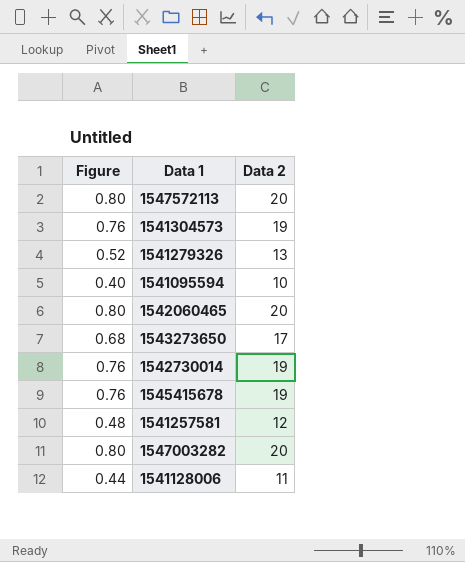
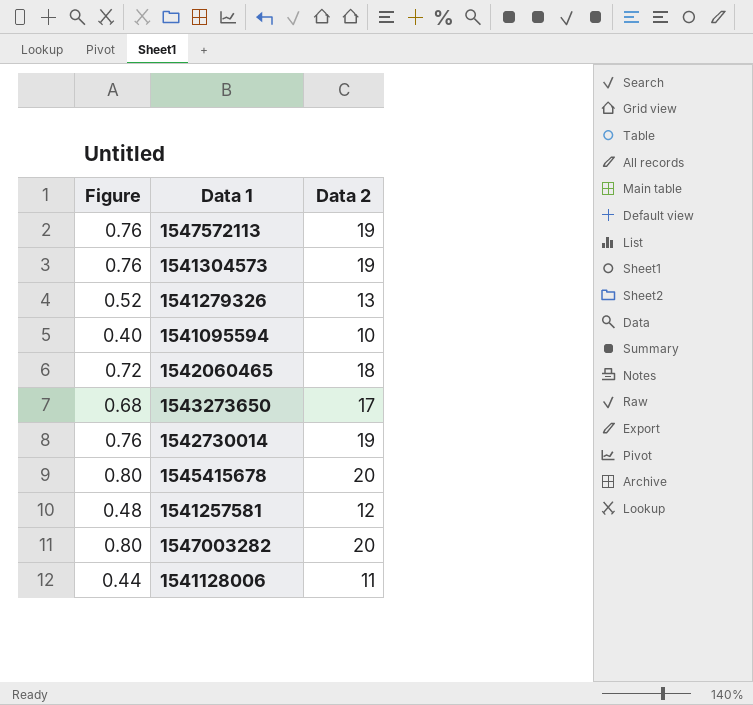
1547572113 | Figure: 0.80 -> 0.76
1547572113 | Data 2: 20 -> 19
1542060465 | Figure: 0.80 -> 0.72
1542060465 | Data 2: 20 -> 18
1545415678 | Figure: 0.76 -> 0.80
1545415678 | Data 2: 19 -> 20

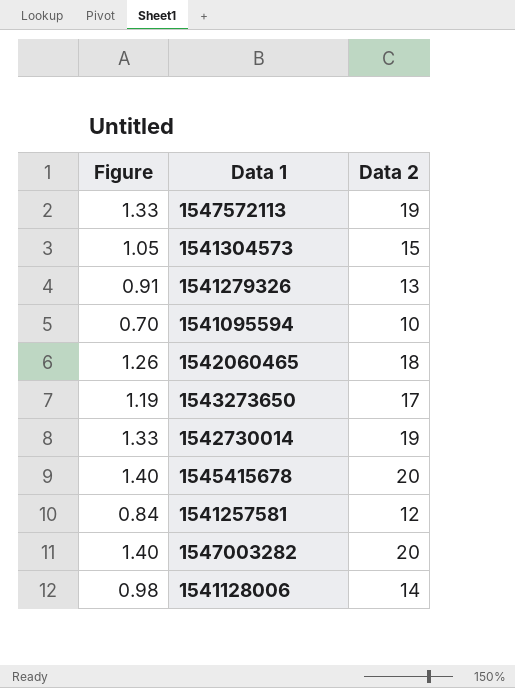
column Figure | formula: [Data 2] * 0.04 -> [Data 2] * 0.07
1541304573 | Data 2: 19 -> 15
1541128006 | Data 2: 11 -> 14

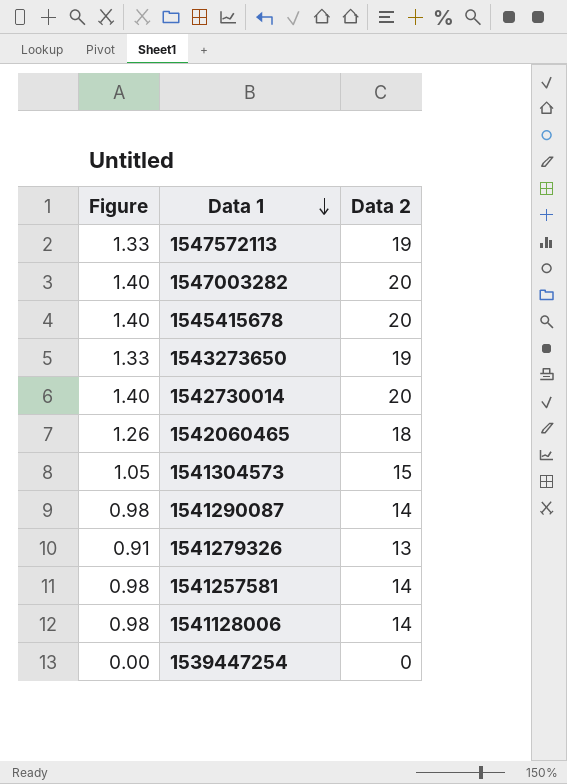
row order: none -> Data 1 descending
row 1541095594: 0.70 | 10 -> none
1543273650 | Figure: 1.19 -> 1.33
1543273650 | Data 2: 17 -> 19
1542730014 | Figure: 1.33 -> 1.40
1542730014 | Data 2: 19 -> 20
row 1541290087: none -> 0.98 | 14
1541257581 | Figure: 0.84 -> 0.98
1541257581 | Data 2: 12 -> 14
row 1539447254: none -> 0.00 | 0

